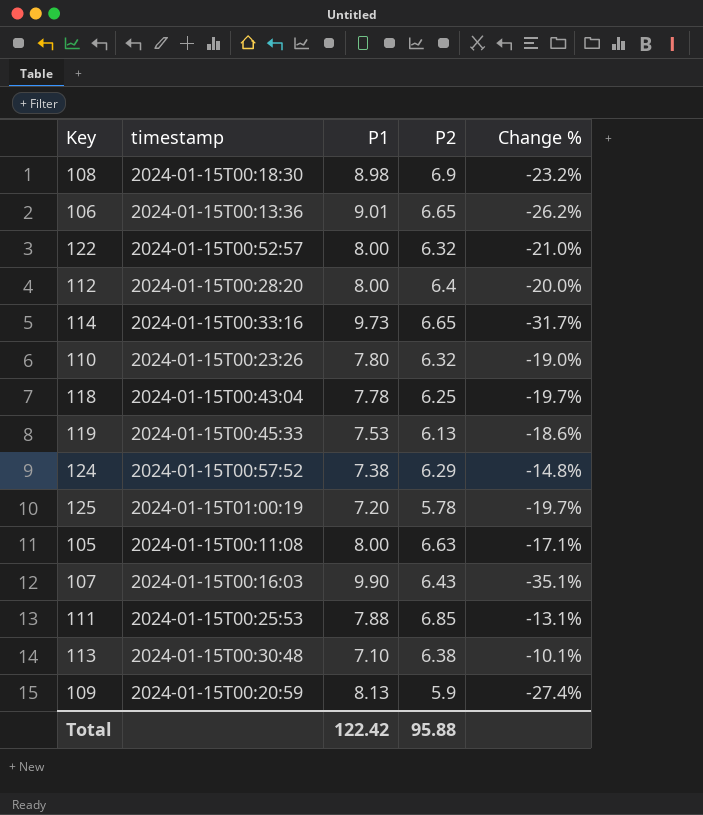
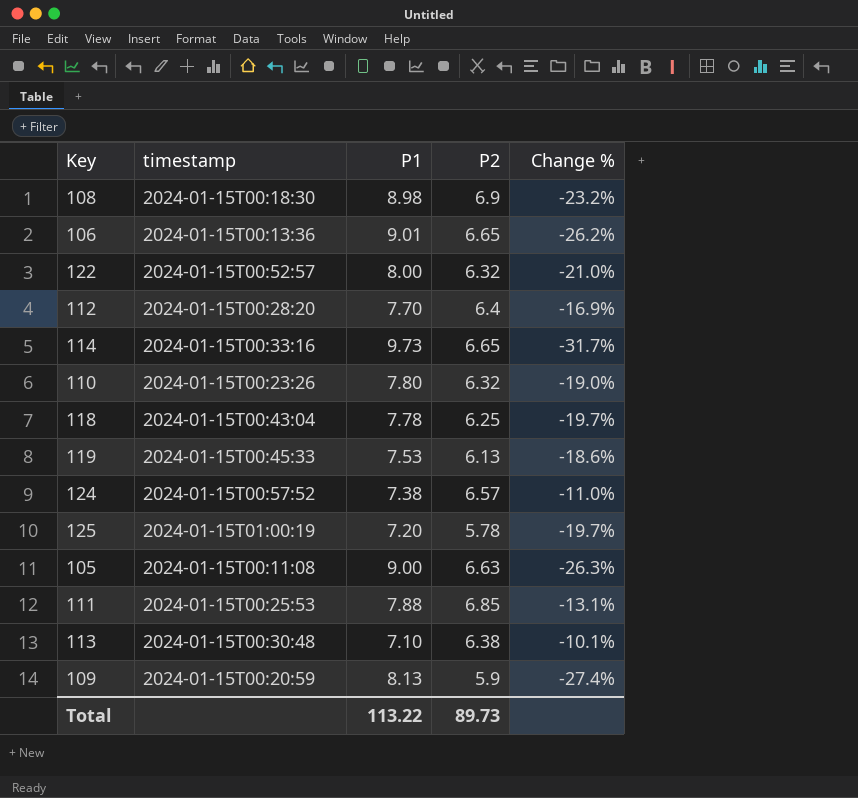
row 107: 2024-01-15T00:16:03 | 9.90 | 6.43 | -35.1% -> none
112 | P1: 8.00 -> 7.70
112 | Change %: -20.0% -> -16.9%
124 | P2: 6.29 -> 6.57
124 | Change %: -14.8% -> -11.0%
105 | P1: 8.00 -> 9.00
105 | Change %: -17.1% -> -26.3%
Total | P1: 122.42 -> 113.22
Total | P2: 95.88 -> 89.73

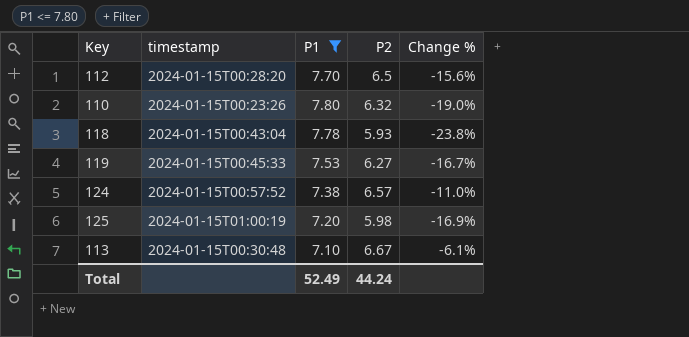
filter: none -> P1 <= 7.80
112 | P2: 6.4 -> 6.5
112 | Change %: -16.9% -> -15.6%
118 | P2: 6.25 -> 5.93
118 | Change %: -19.7% -> -23.8%
119 | P2: 6.13 -> 6.27
119 | Change %: -18.6% -> -16.7%
125 | P2: 5.78 -> 5.98
125 | Change %: -19.7% -> -16.9%
113 | P2: 6.38 -> 6.67
113 | Change %: -10.1% -> -6.1%
Total | P1: 113.22 -> 52.49
Total | P2: 89.73 -> 44.24

